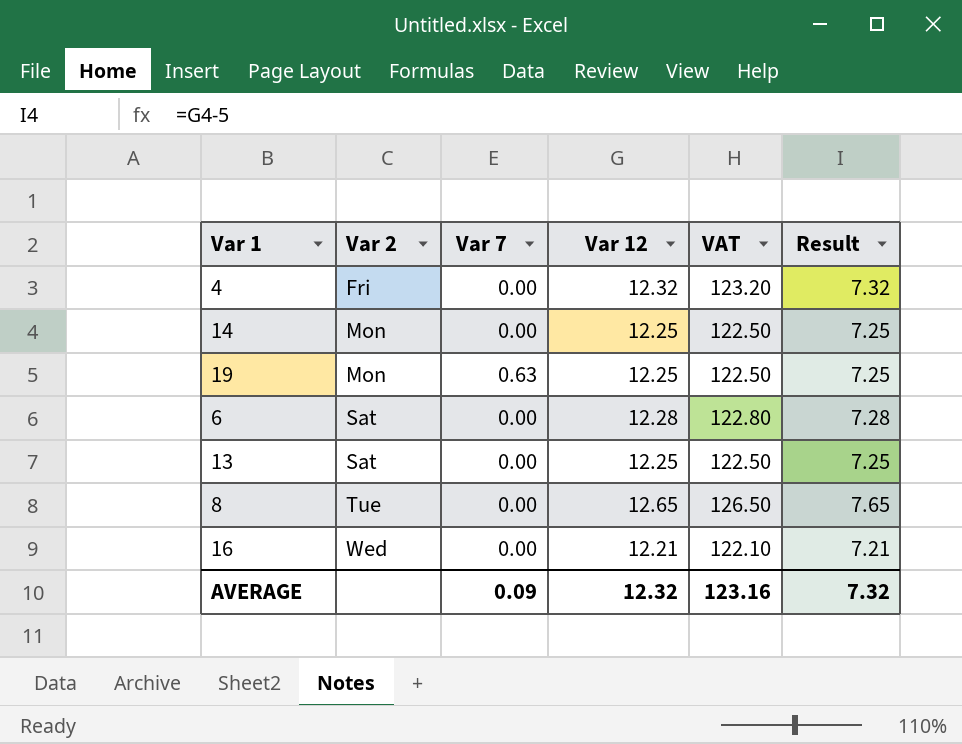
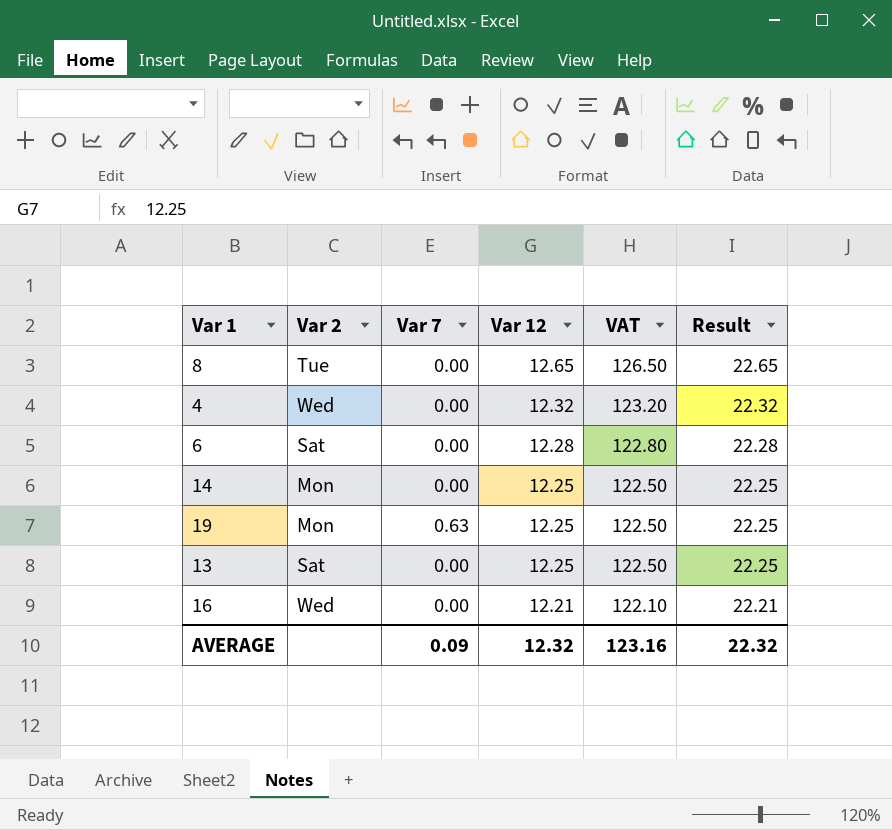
row order: Var 2 ascending -> Var 12 descending
column Result | formula: [Var 12] - 5 -> [Var 12] + 10
4 | Var 2: Fri -> Wed
AVERAGE | Result: 7.32 -> 22.32

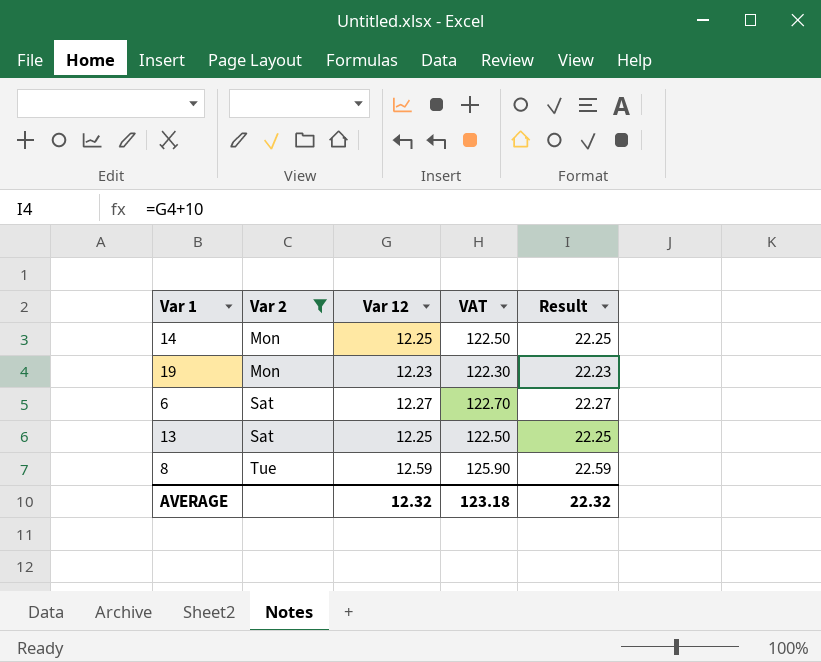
filter: none -> Var 2 != Wed
row order: Var 12 descending -> Var 2 ascending
column Var 7 | position: 3 -> none
19 | Var 12: 12.25 -> 12.23
19 | VAT: 122.50 -> 122.30
19 | Result: 22.25 -> 22.23
6 | Var 12: 12.28 -> 12.27
6 | VAT: 122.80 -> 122.70
6 | Result: 22.28 -> 22.27
8 | Var 12: 12.65 -> 12.59
8 | VAT: 126.50 -> 125.90
8 | Result: 22.65 -> 22.59
AVERAGE | VAT: 123.16 -> 123.18

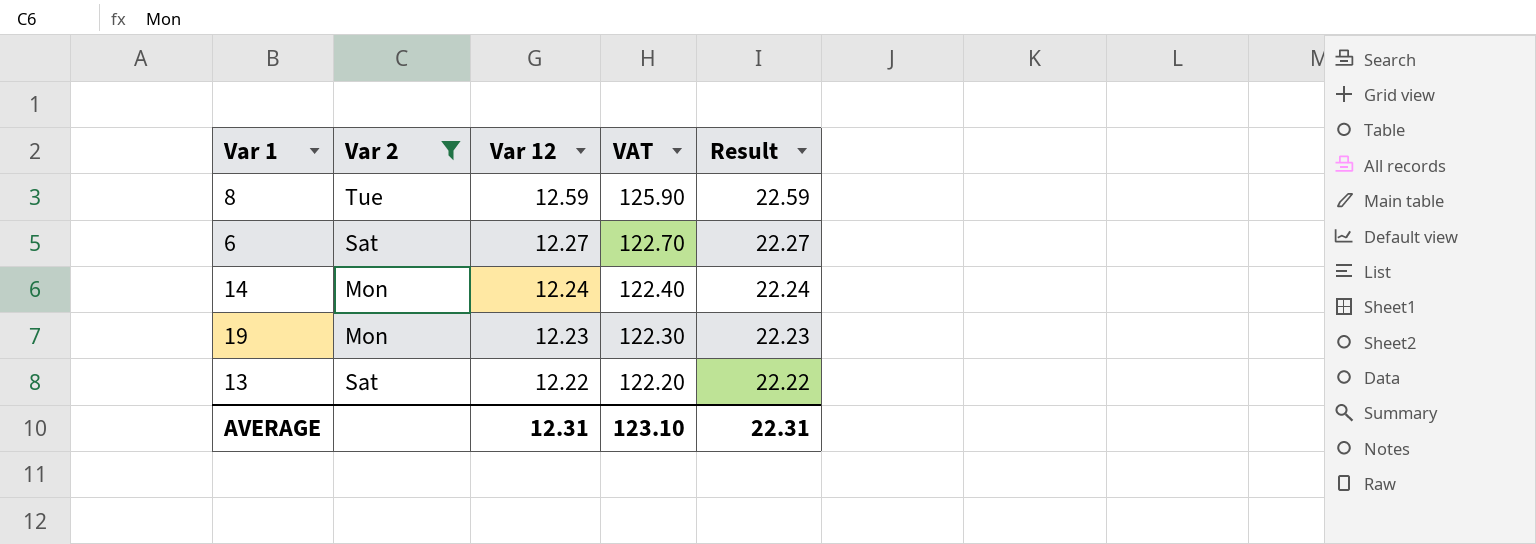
row order: Var 2 ascending -> Var 12 descending
14 | Var 12: 12.25 -> 12.24
14 | VAT: 122.50 -> 122.40
14 | Result: 22.25 -> 22.24
13 | Var 12: 12.25 -> 12.22
13 | VAT: 122.50 -> 122.20
13 | Result: 22.25 -> 22.22
AVERAGE | Var 12: 12.32 -> 12.31
AVERAGE | VAT: 123.18 -> 123.10
AVERAGE | Result: 22.32 -> 22.31

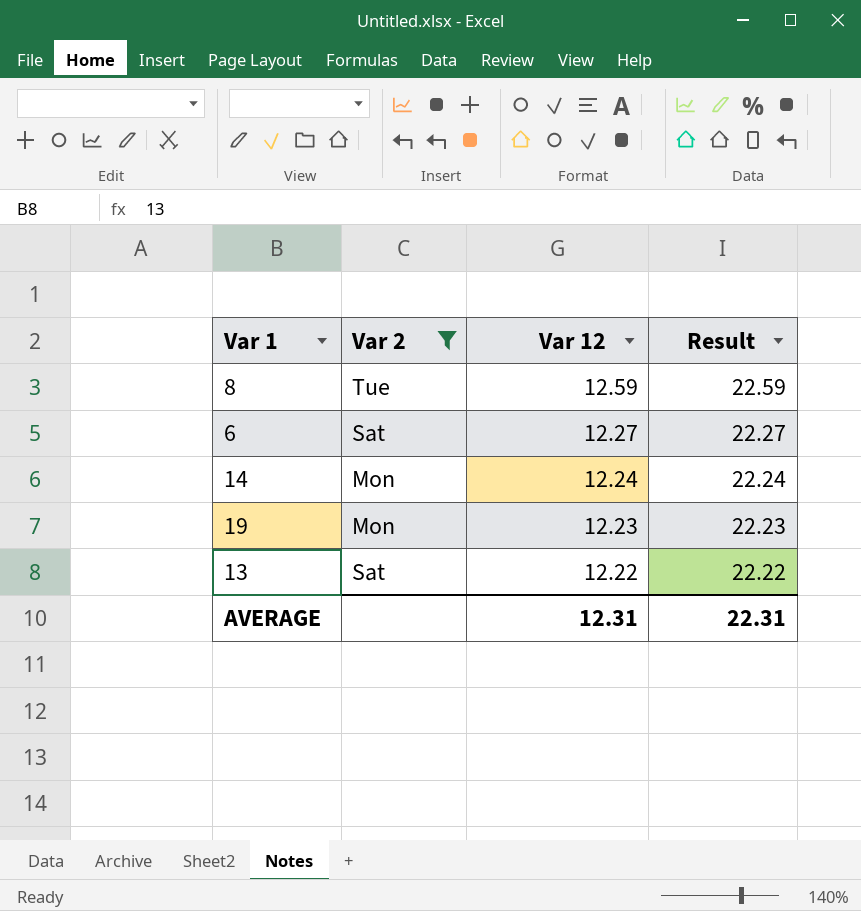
column VAT | formula: [Var 12] * 10 -> none

